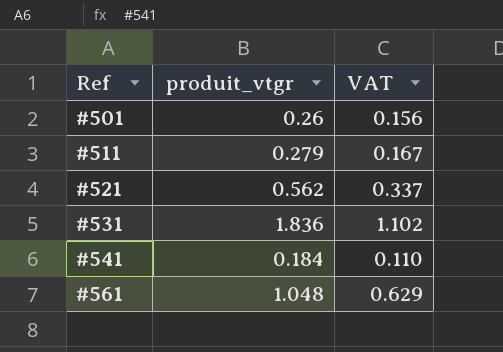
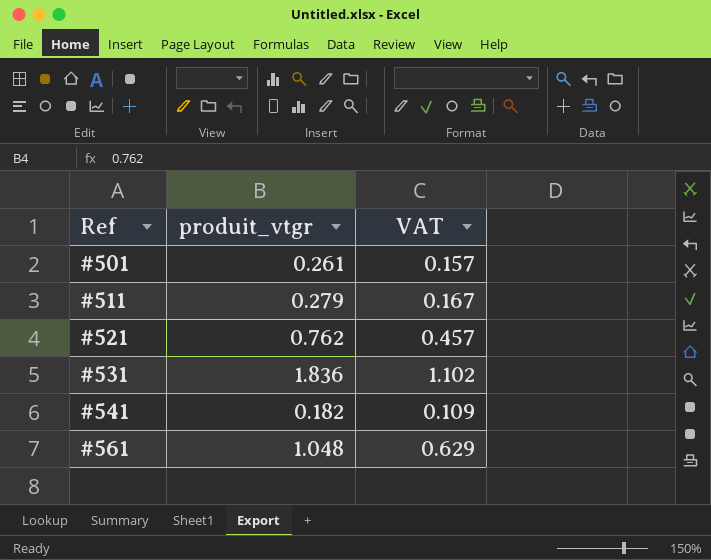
#501 | produit_vtgr: 0.26 -> 0.261
#501 | VAT: 0.156 -> 0.157
#521 | produit_vtgr: 0.562 -> 0.762
#521 | VAT: 0.337 -> 0.457
#541 | produit_vtgr: 0.184 -> 0.182
#541 | VAT: 0.110 -> 0.109

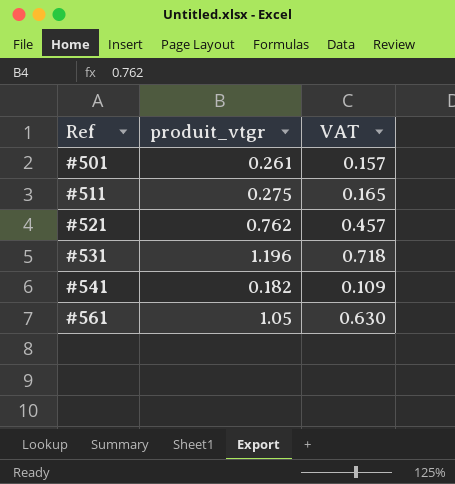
#511 | produit_vtgr: 0.279 -> 0.275
#511 | VAT: 0.167 -> 0.165
#531 | produit_vtgr: 1.836 -> 1.196
#531 | VAT: 1.102 -> 0.718
#561 | produit_vtgr: 1.048 -> 1.05
#561 | VAT: 0.629 -> 0.630

